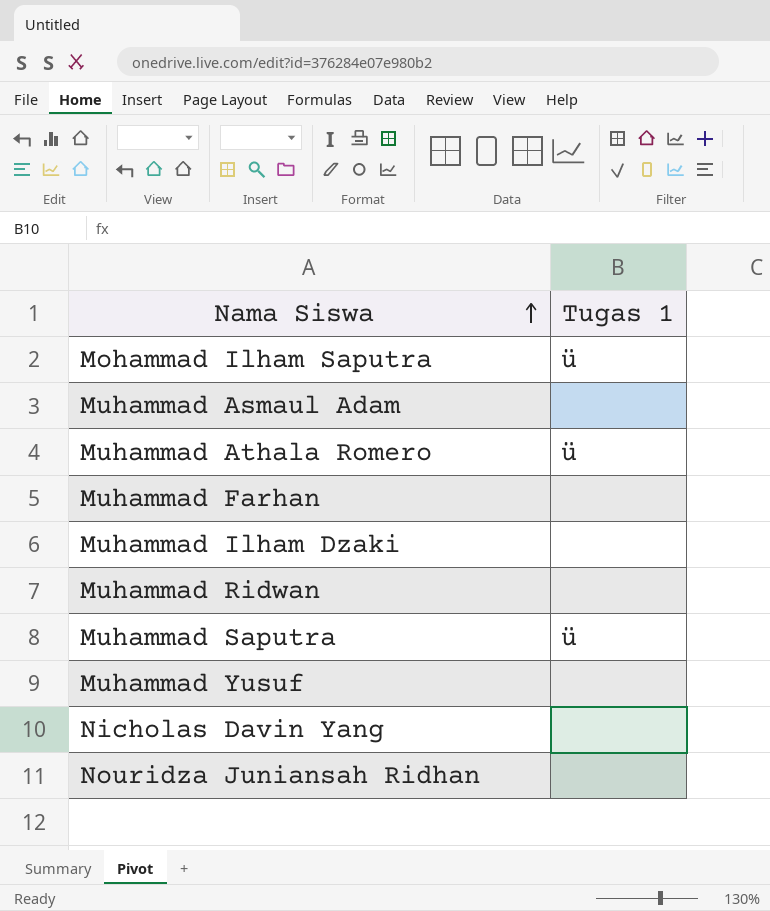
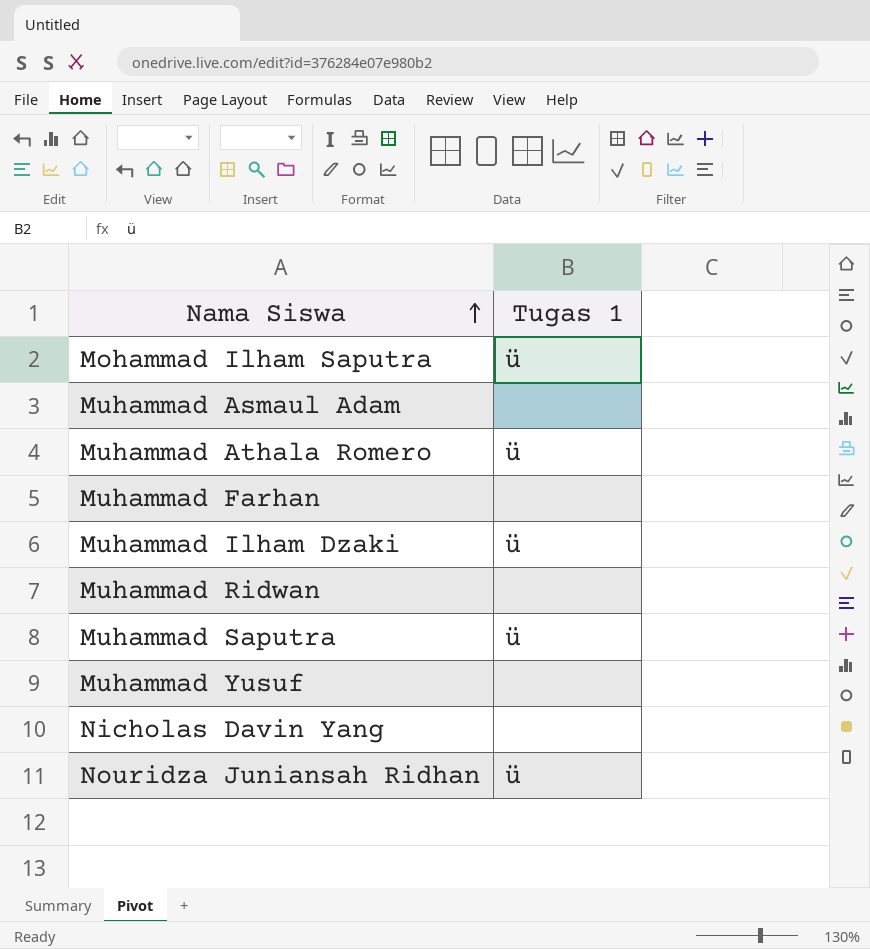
Muhammad Ilham Dzaki | Tugas 1: none -> ü
Nouridza Juniansah Ridhan | Tugas 1: none -> ü

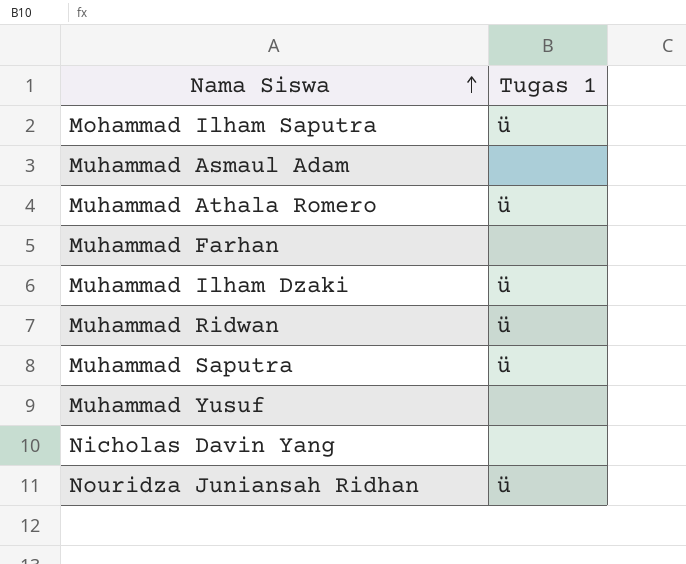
Muhammad Ridwan | Tugas 1: none -> ü

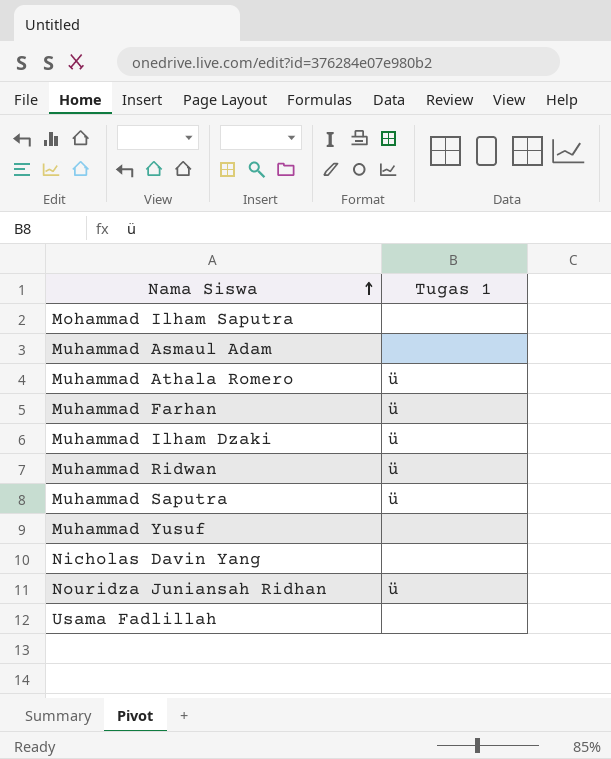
Mohammad Ilham Saputra | Tugas 1: ü -> none
Muhammad Farhan | Tugas 1: none -> ü
row Usama Fadlillah: none -> none

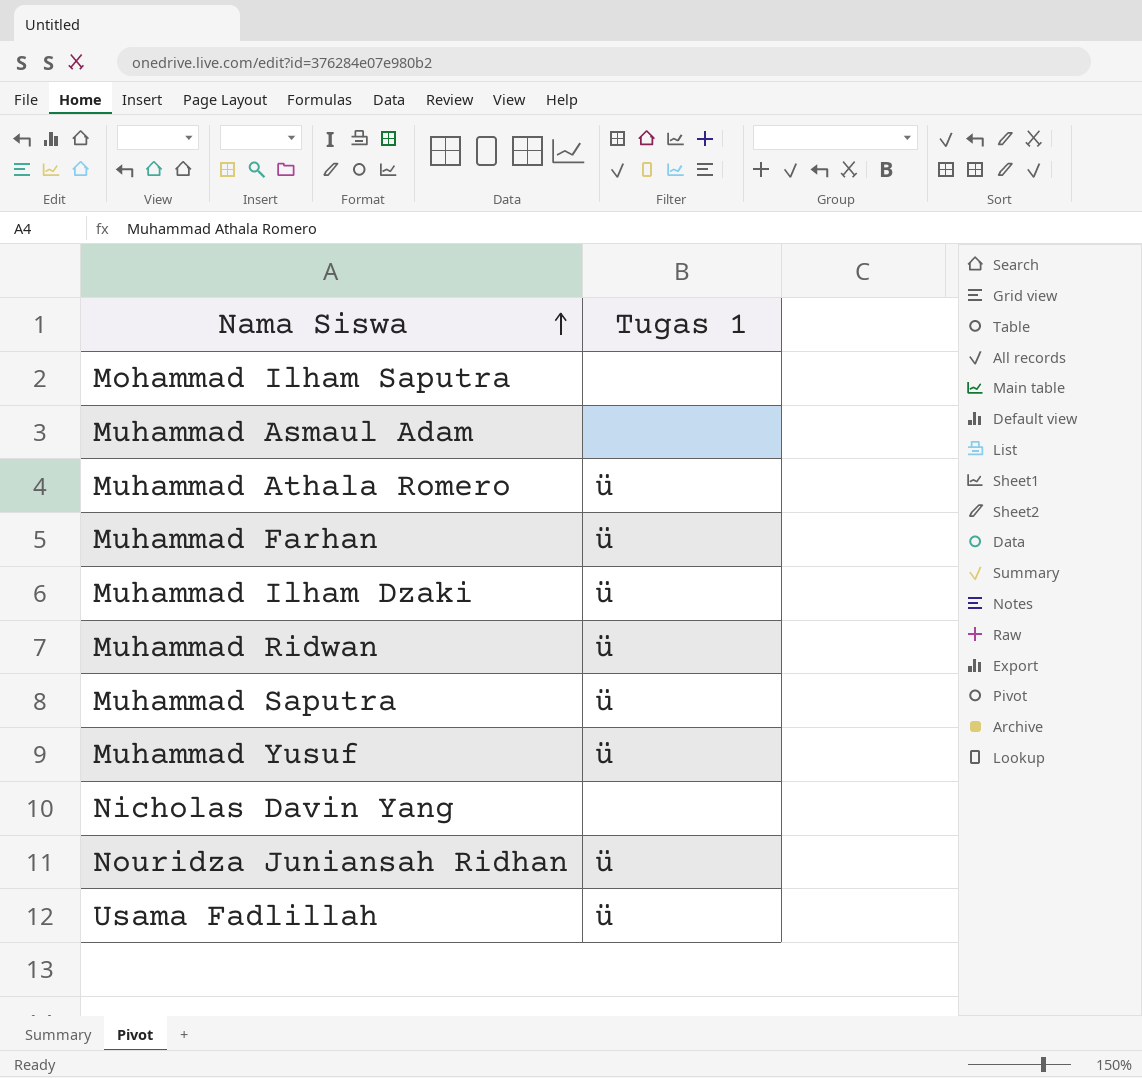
Muhammad Yusuf | Tugas 1: none -> ü
Usama Fadlillah | Tugas 1: none -> ü

